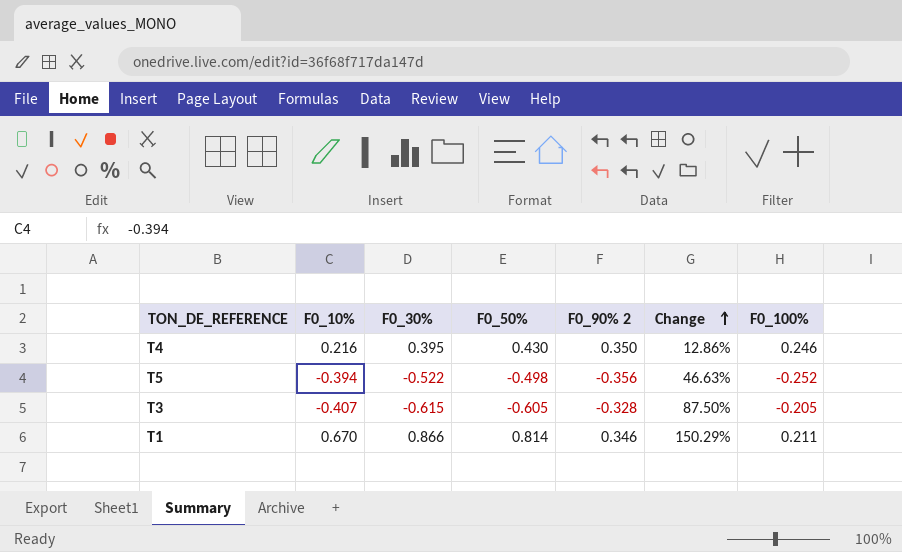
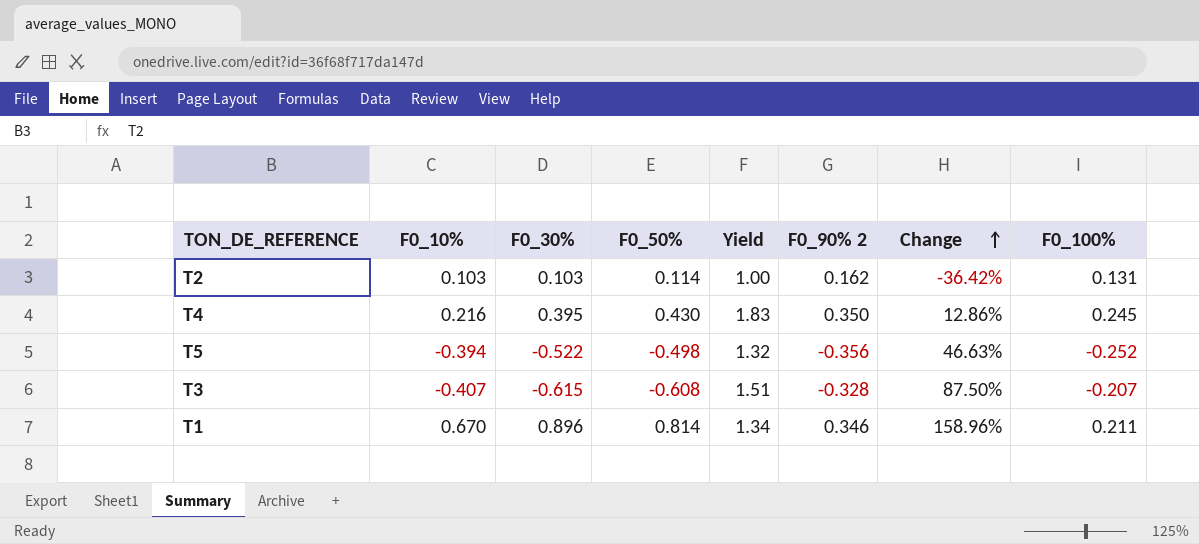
column Yield | formula: none -> [F0_30%] / [F0_10%]
row T2: none -> 0.103 | 0.103 | 0.114 | 1.00 | 0.162 | -36.42% | 0.131
T4 | F0_100%: 0.246 -> 0.245
T3 | F0_50%: -0.605 -> -0.608
T3 | F0_100%: -0.205 -> -0.207
T1 | F0_30%: 0.866 -> 0.896
T1 | Change: 150.29% -> 158.96%

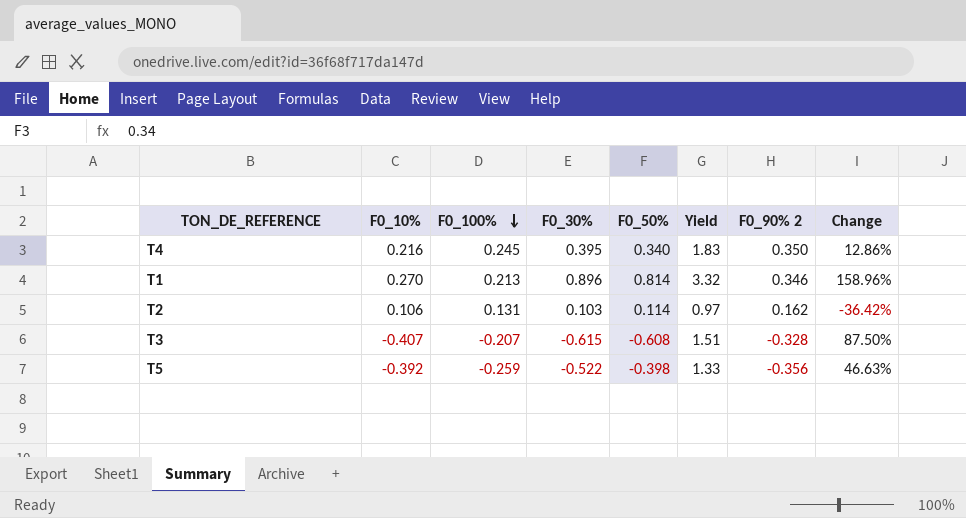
row order: Change ascending -> F0_100% descending
column F0_100% | position: 8 -> 3
T4 | F0_50%: 0.430 -> 0.340
T1 | F0_10%: 0.670 -> 0.270
T1 | F0_100%: 0.211 -> 0.213
T1 | Yield: 1.34 -> 3.32
T2 | F0_10%: 0.103 -> 0.106
T2 | Yield: 1.00 -> 0.97
T5 | F0_10%: -0.394 -> -0.392
T5 | F0_100%: -0.252 -> -0.259
T5 | F0_50%: -0.498 -> -0.398
T5 | Yield: 1.32 -> 1.33

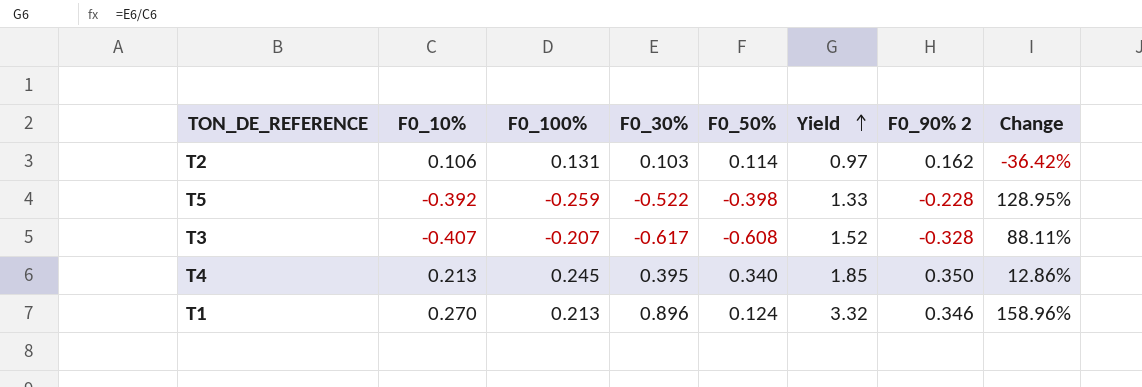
row order: F0_100% descending -> Yield ascending
T5 | F0_90% 2: -0.356 -> -0.228
T5 | Change: 46.63% -> 128.95%
T3 | F0_30%: -0.615 -> -0.617
T3 | Yield: 1.51 -> 1.52
T3 | Change: 87.50% -> 88.11%
T4 | F0_10%: 0.216 -> 0.213
T4 | Yield: 1.83 -> 1.85
T1 | F0_50%: 0.814 -> 0.124

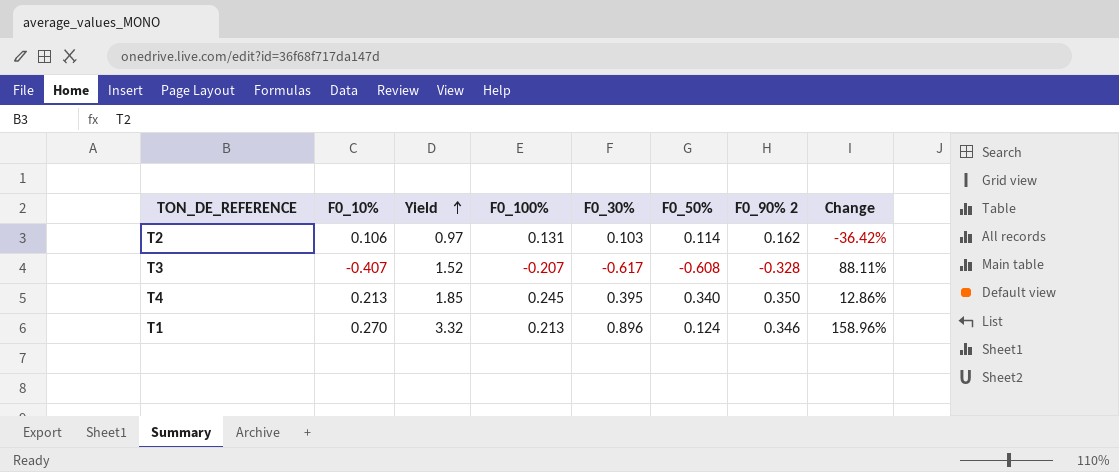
column Yield | position: 6 -> 3
row T5: -0.392 | -0.259 | -0.522 | -0.398 | 1.33 | -0.228 | 128.95% -> none

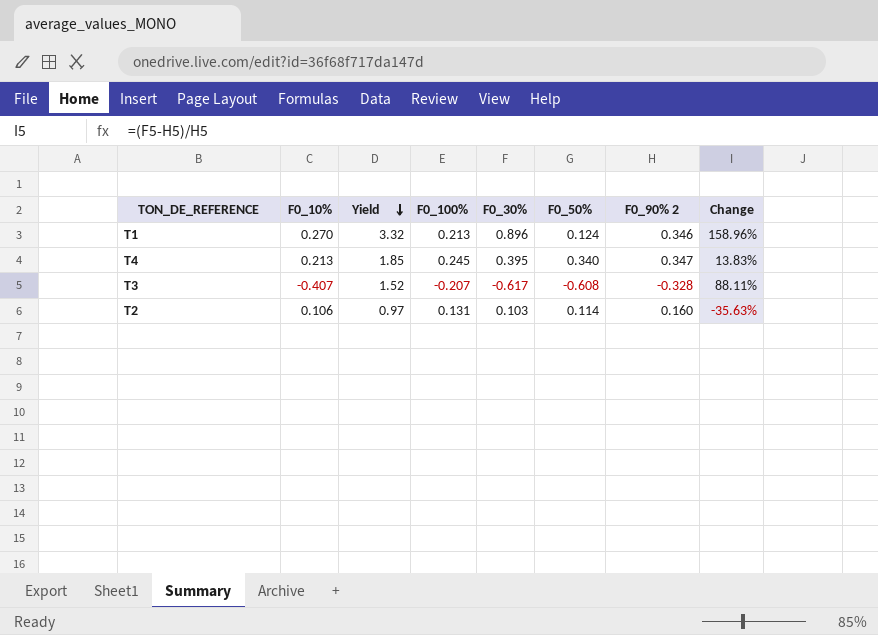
row order: Yield ascending -> Yield descending
T4 | F0_90% 2: 0.350 -> 0.347
T4 | Change: 12.86% -> 13.83%
T2 | F0_90% 2: 0.162 -> 0.160
T2 | Change: -36.42% -> -35.63%

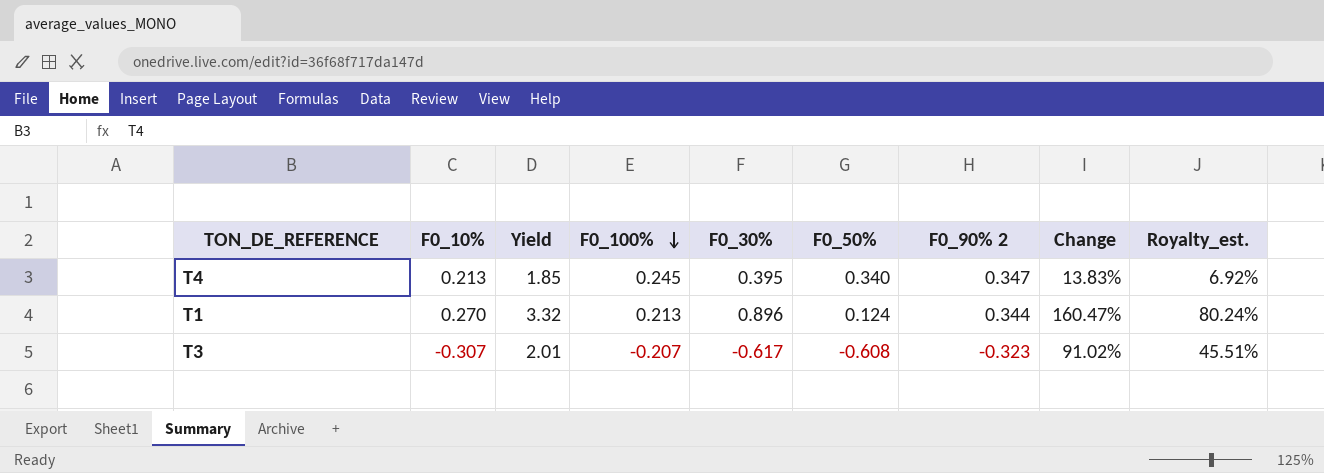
row order: Yield descending -> F0_100% descending
column Royalty_est. | formula: none -> [Change] * 0.5
row T2: 0.106 | 0.97 | 0.131 | 0.103 | 0.114 | 0.160 | -35.63% -> none
T1 | F0_90% 2: 0.346 -> 0.344
T1 | Change: 158.96% -> 160.47%
T3 | F0_10%: -0.407 -> -0.307
T3 | Yield: 1.52 -> 2.01
T3 | F0_90% 2: -0.328 -> -0.323
T3 | Change: 88.11% -> 91.02%

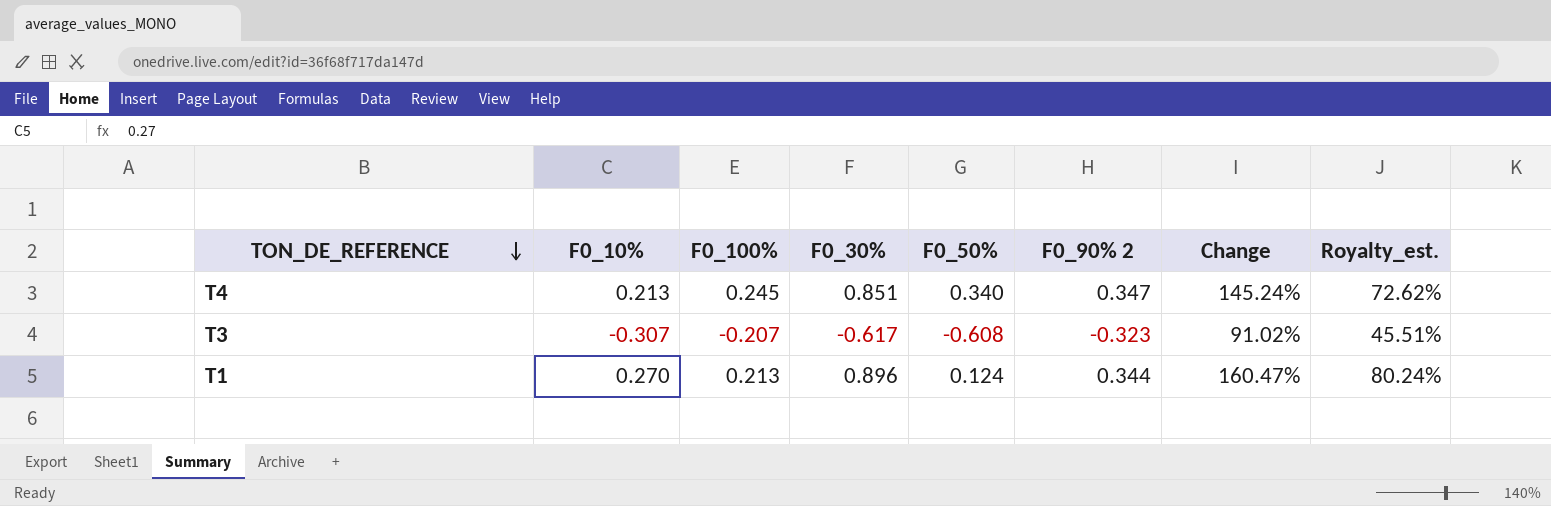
row order: F0_100% descending -> TON_DE_REFERENCE descending
column Yield | formula: [F0_30%] / [F0_10%] -> none
T4 | F0_30%: 0.395 -> 0.851
T4 | Change: 13.83% -> 145.24%
T4 | Royalty_est.: 6.92% -> 72.62%

